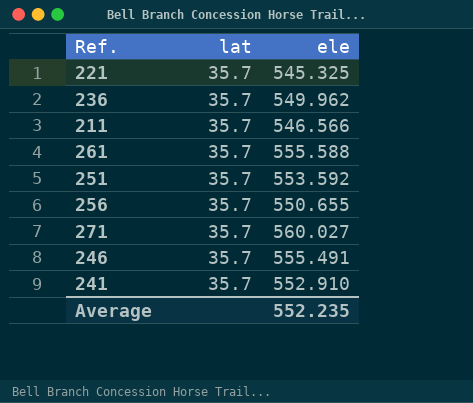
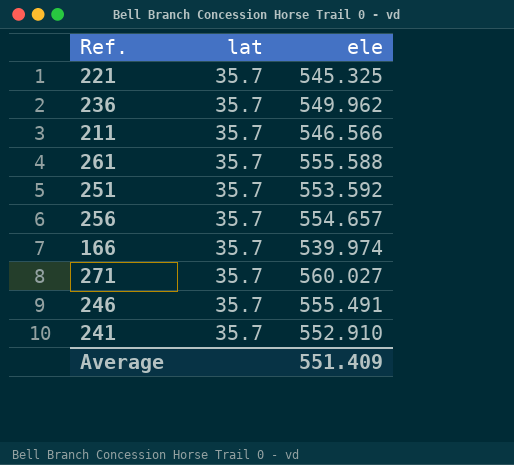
256 | ele: 550.655 -> 554.657
row 166: none -> 35.7 | 539.974
Average | ele: 552.235 -> 551.409

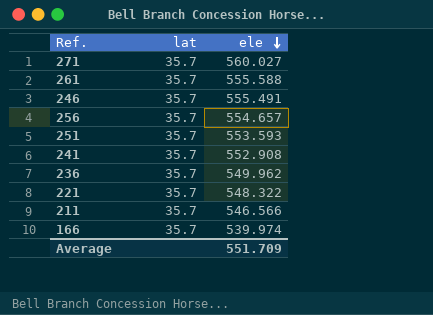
row order: none -> ele descending
251 | ele: 553.592 -> 553.593
241 | ele: 552.910 -> 552.908
221 | ele: 545.325 -> 548.322
Average | ele: 551.409 -> 551.709

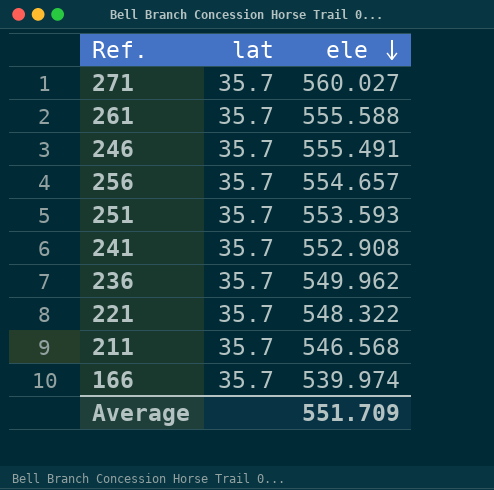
211 | ele: 546.566 -> 546.568

